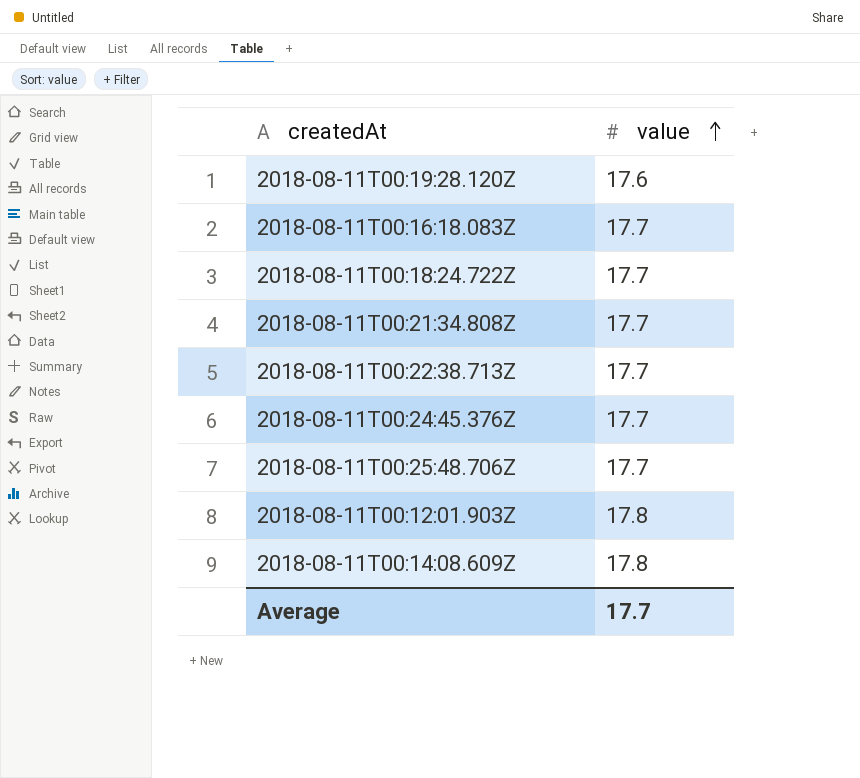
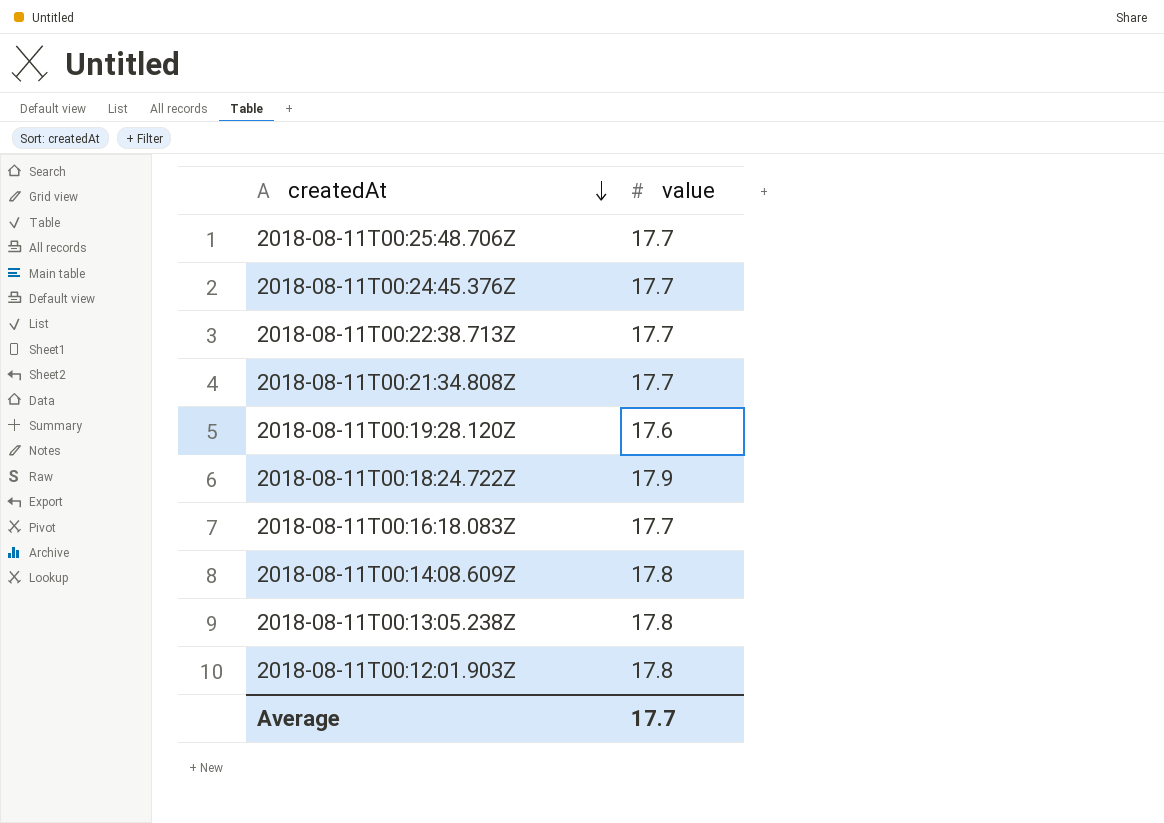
row order: value ascending -> createdAt descending
2018-08-11T00:18:24.722Z | value: 17.7 -> 17.9
row 2018-08-11T00:13:05.238Z: none -> 17.8

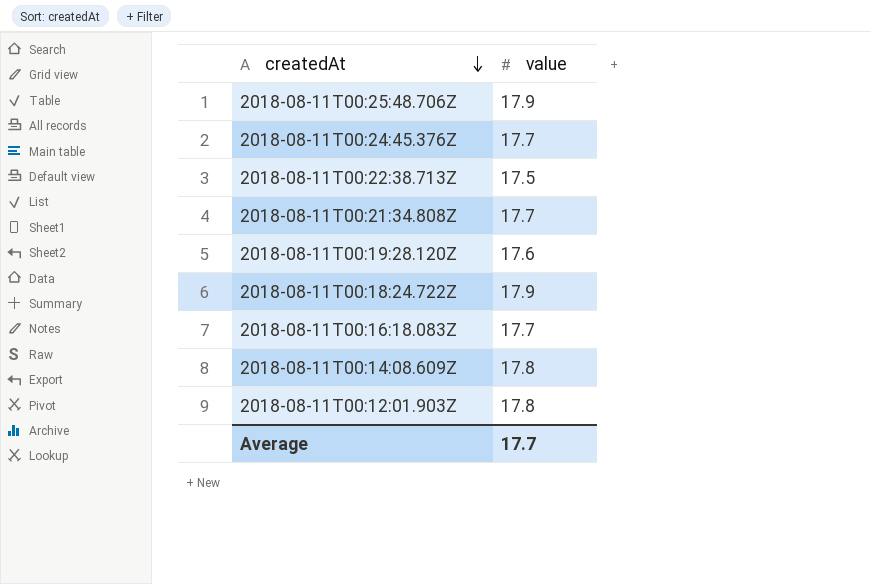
row 2018-08-11T00:13:05.238Z: 17.8 -> none
2018-08-11T00:25:48.706Z | value: 17.7 -> 17.9
2018-08-11T00:22:38.713Z | value: 17.7 -> 17.5

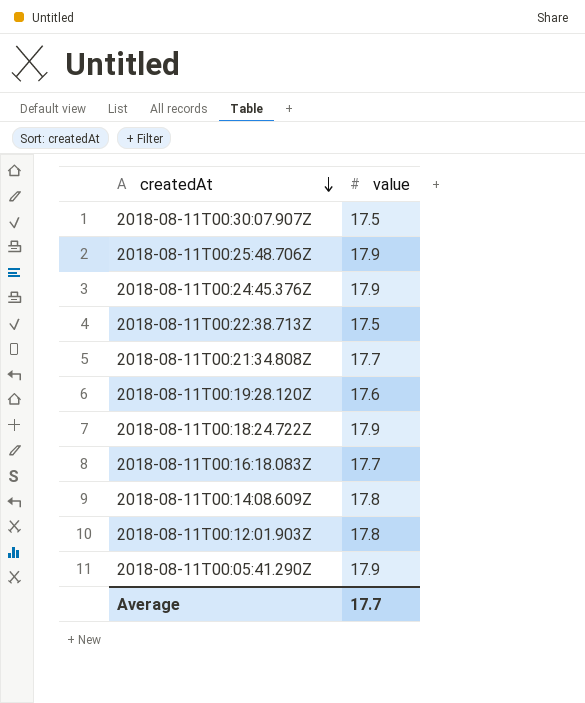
row 2018-08-11T00:30:07.907Z: none -> 17.5
2018-08-11T00:24:45.376Z | value: 17.7 -> 17.9
row 2018-08-11T00:05:41.290Z: none -> 17.9

